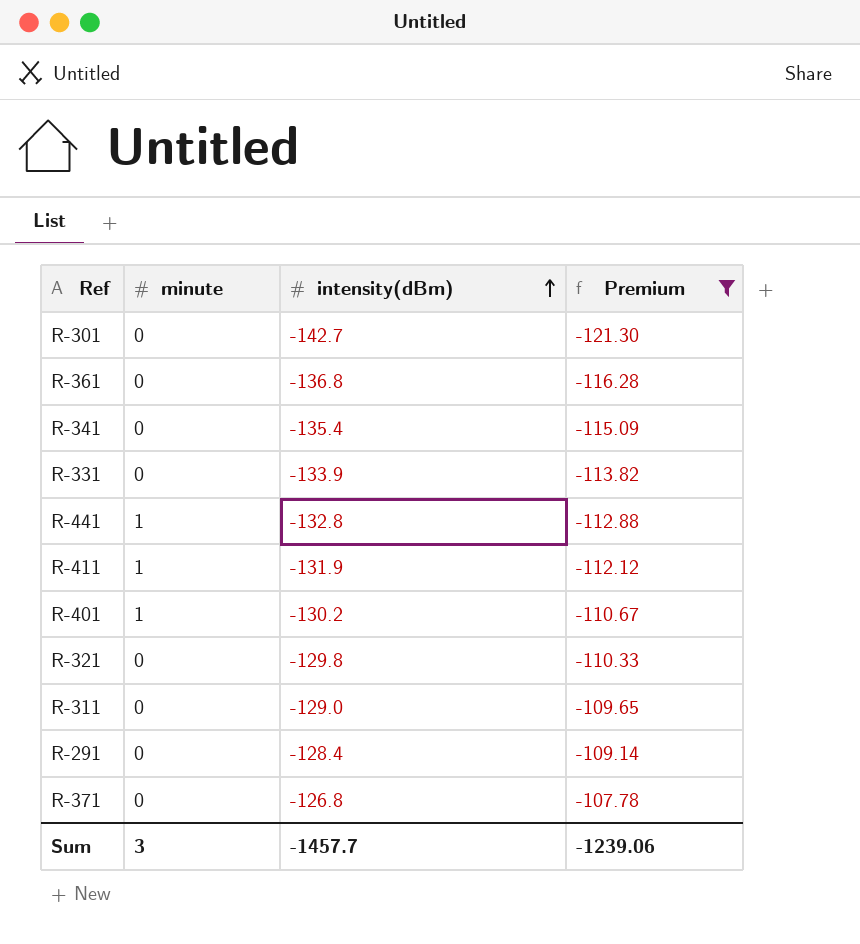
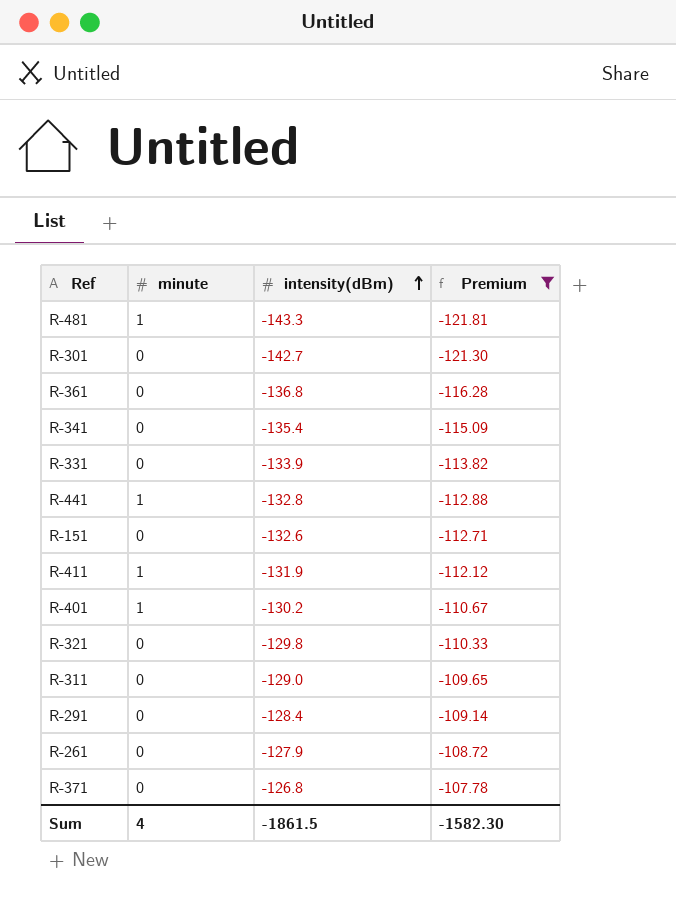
row R-481: none -> 1 | -143.3 | -121.81
row R-151: none -> 0 | -132.6 | -112.71
row R-261: none -> 0 | -127.9 | -108.72
Sum | minute: 3 -> 4
Sum | intensity(dBm): -1457.7 -> -1861.5
Sum | Premium: -1239.06 -> -1582.30

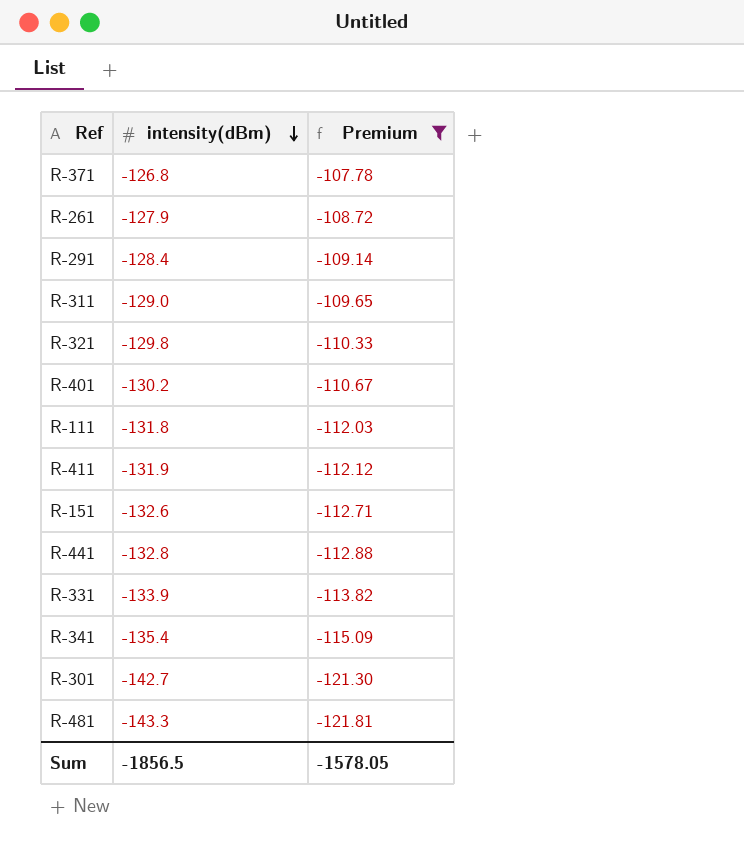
row order: intensity(dBm) ascending -> intensity(dBm) descending
column minute | position: 2 -> none
row R-361: 0 | -136.8 | -116.28 -> none
row R-111: none -> -131.8 | -112.03
Sum | intensity(dBm): -1861.5 -> -1856.5
Sum | Premium: -1582.30 -> -1578.05

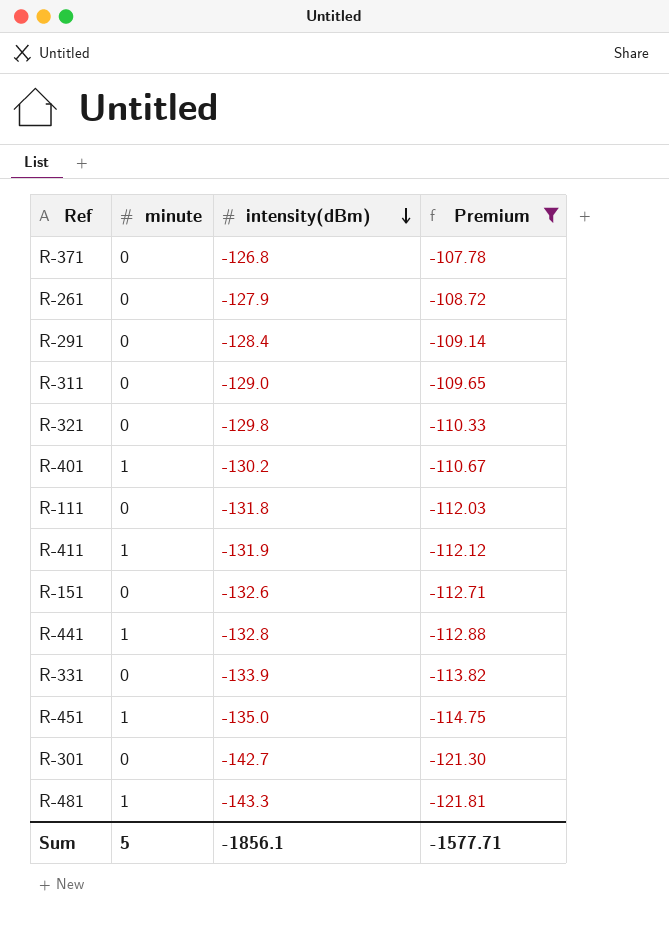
column minute | position: none -> 2
row R-341: -135.4 | -115.09 -> none
row R-451: none -> 1 | -135.0 | -114.75
Sum | intensity(dBm): -1856.5 -> -1856.1
Sum | Premium: -1578.05 -> -1577.71

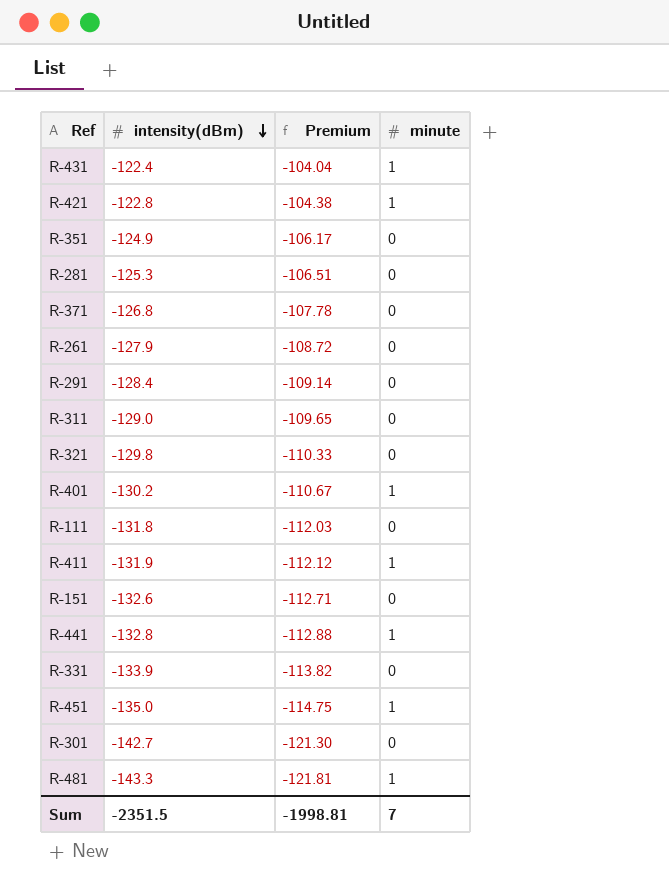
filter: Premium <= -107.78 -> none
column minute | position: 2 -> 4
Sum | intensity(dBm): -1856.1 -> -2351.5
Sum | Premium: -1577.71 -> -1998.81
Sum | minute: 5 -> 7

